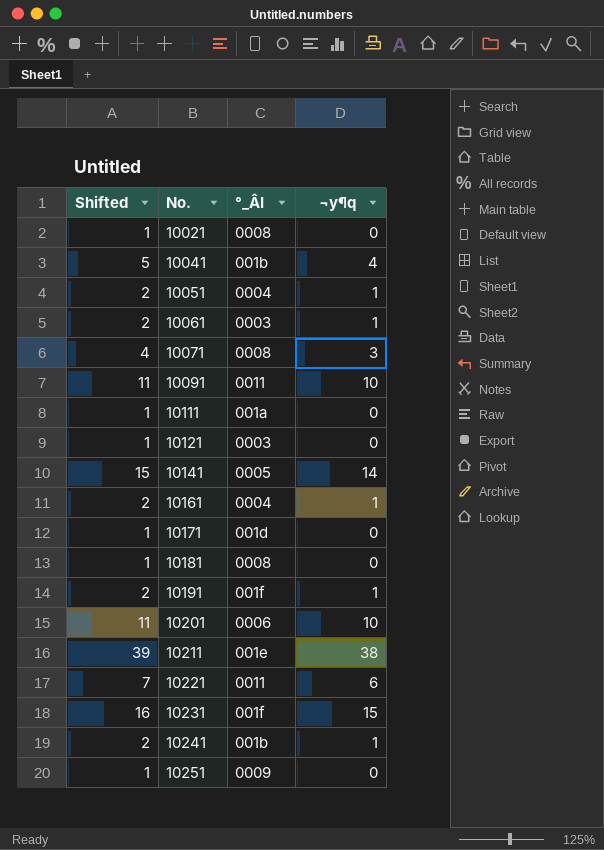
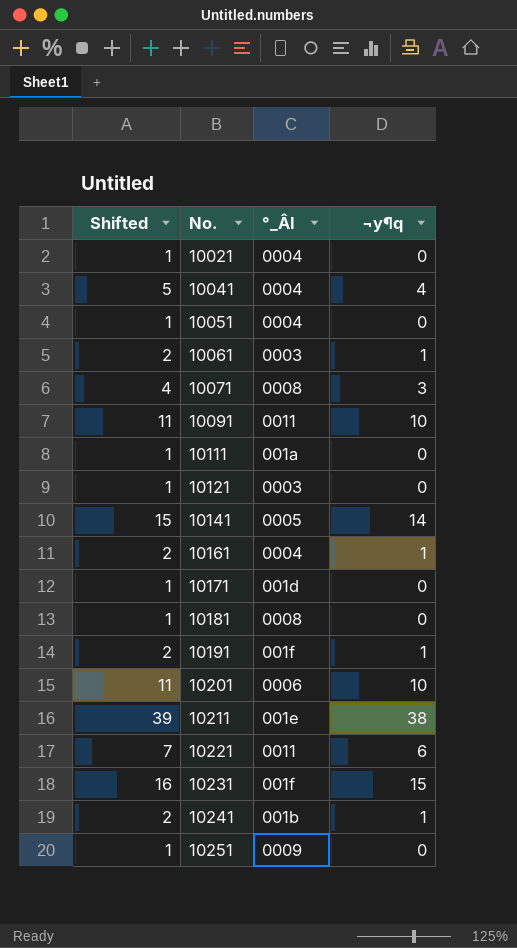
10021 | °_ÂI: 0008 -> 0004
10041 | °_ÂI: 001b -> 0004
10051 | Shifted: 2 -> 1
10051 | ¬y¶q: 1 -> 0

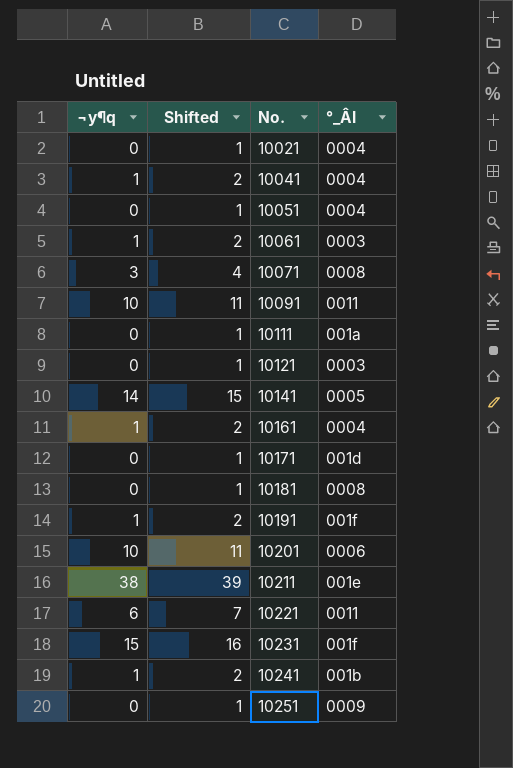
column ¬y¶q | position: 4 -> 1
10041 | ¬y¶q: 4 -> 1
10041 | Shifted: 5 -> 2

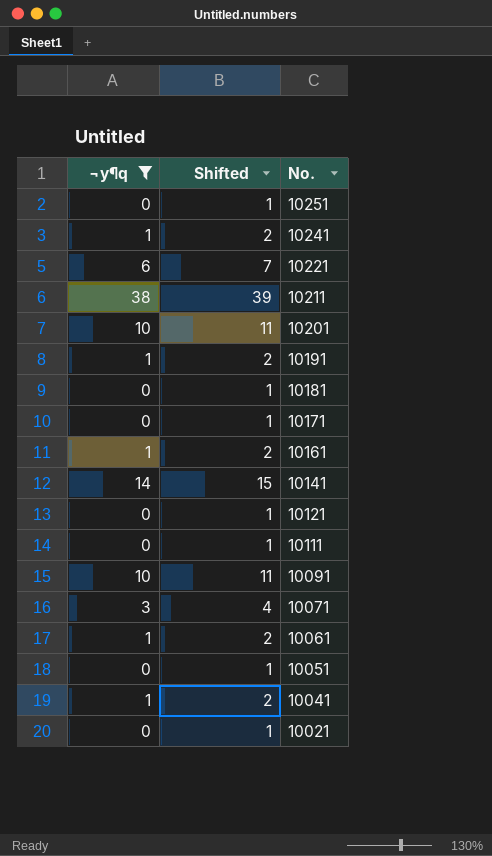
filter: none -> ¬y¶q != 15
row order: No. ascending -> No. descending
column °_ÂI | position: 4 -> none

